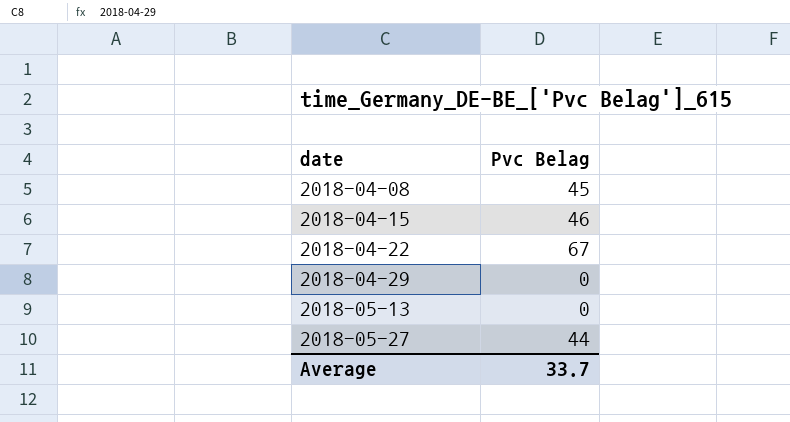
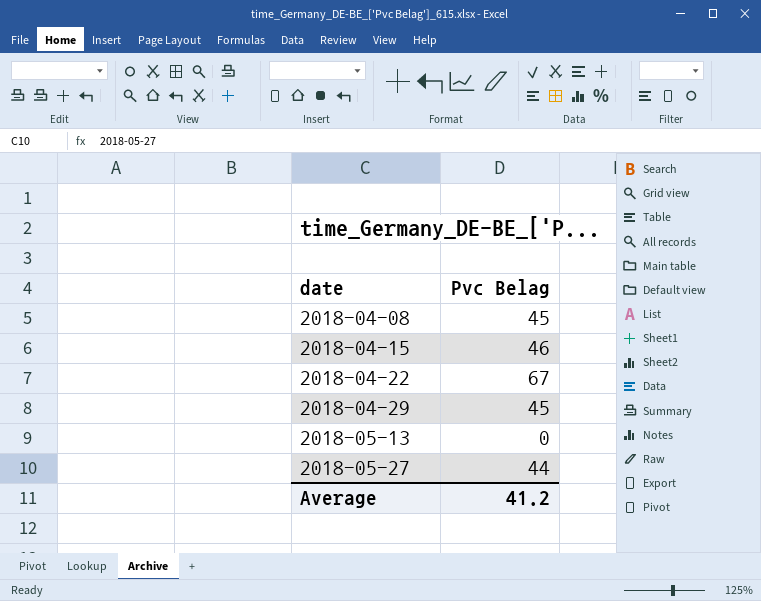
2018-04-29 | Pvc Belag: 0 -> 45
Average | Pvc Belag: 33.7 -> 41.2

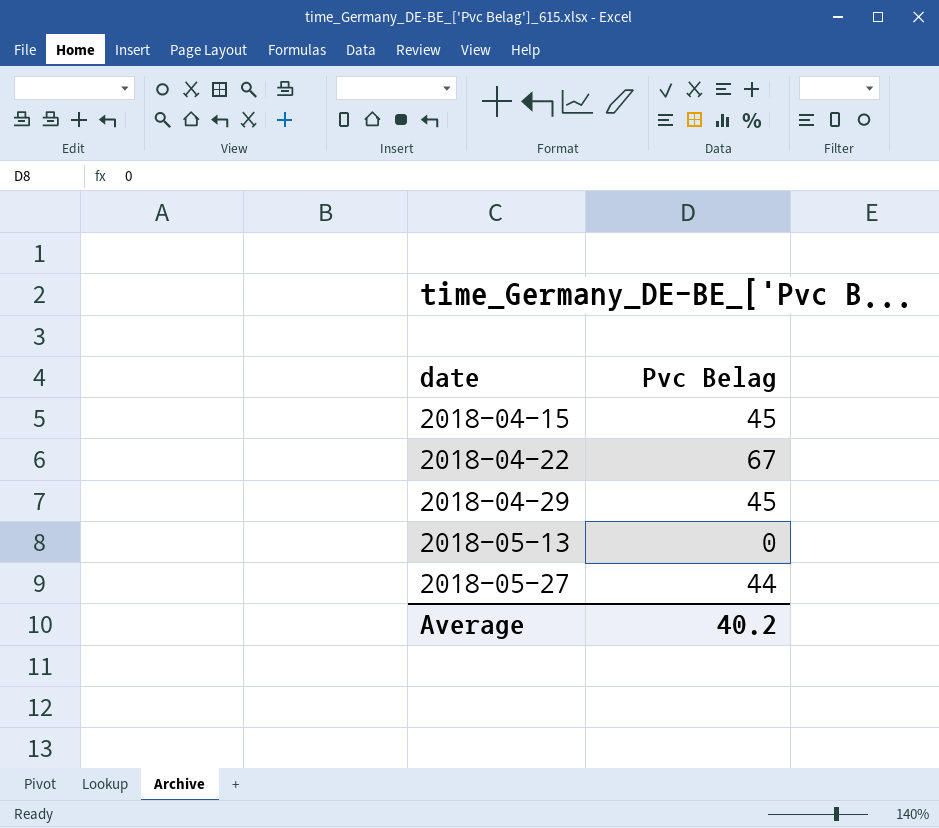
row 2018-04-08: 45 -> none
2018-04-15 | Pvc Belag: 46 -> 45
Average | Pvc Belag: 41.2 -> 40.2

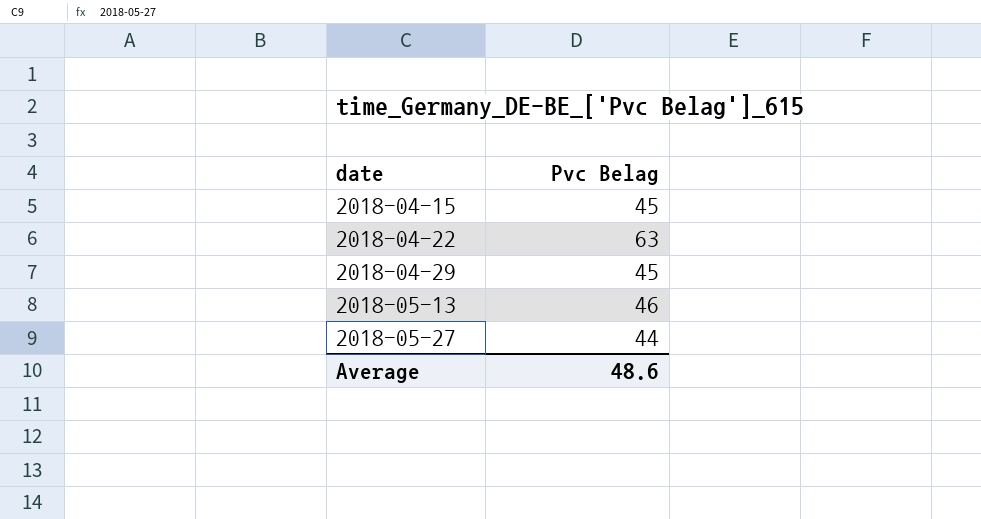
2018-04-22 | Pvc Belag: 67 -> 63
2018-05-13 | Pvc Belag: 0 -> 46
Average | Pvc Belag: 40.2 -> 48.6

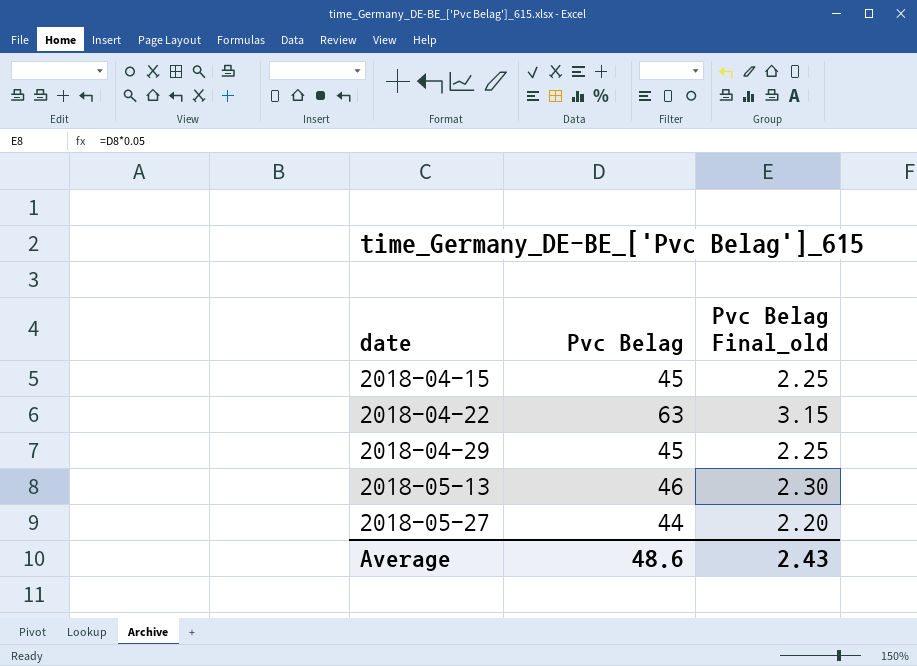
column Pvc Belag Final_old | formula: none -> [Pvc Belag] * 0.05

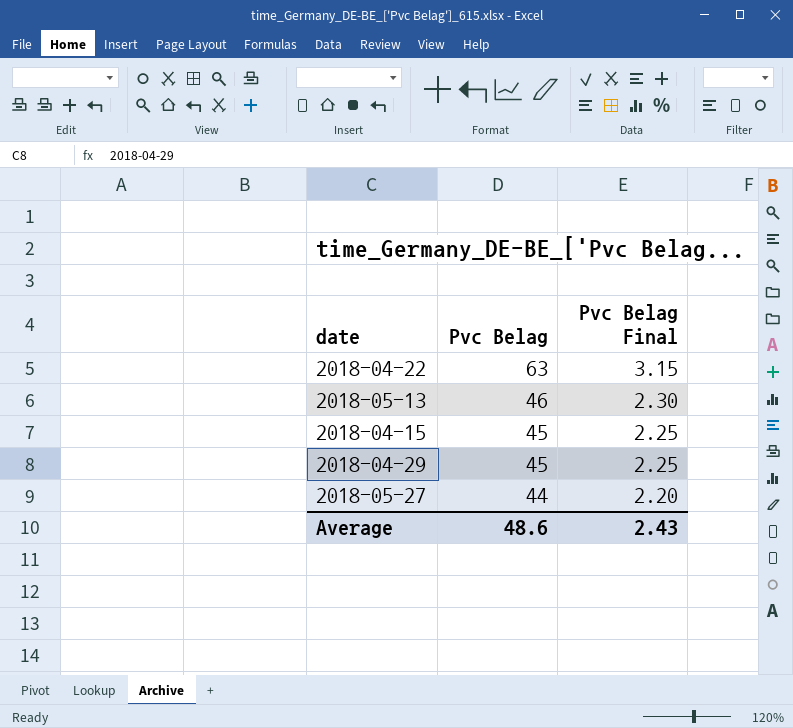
row order: date ascending -> Pvc Belag descending
column name: Pvc Belag Final_old -> Pvc Belag Final

